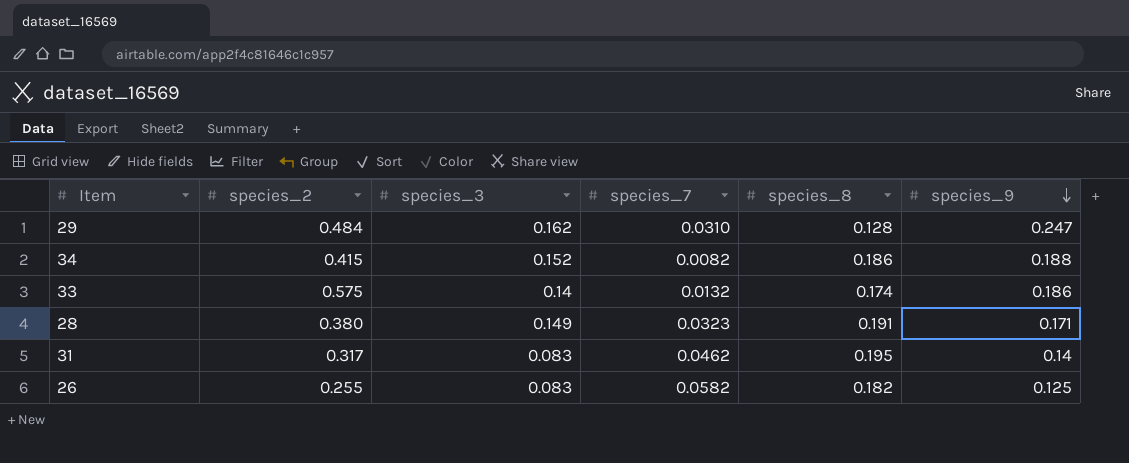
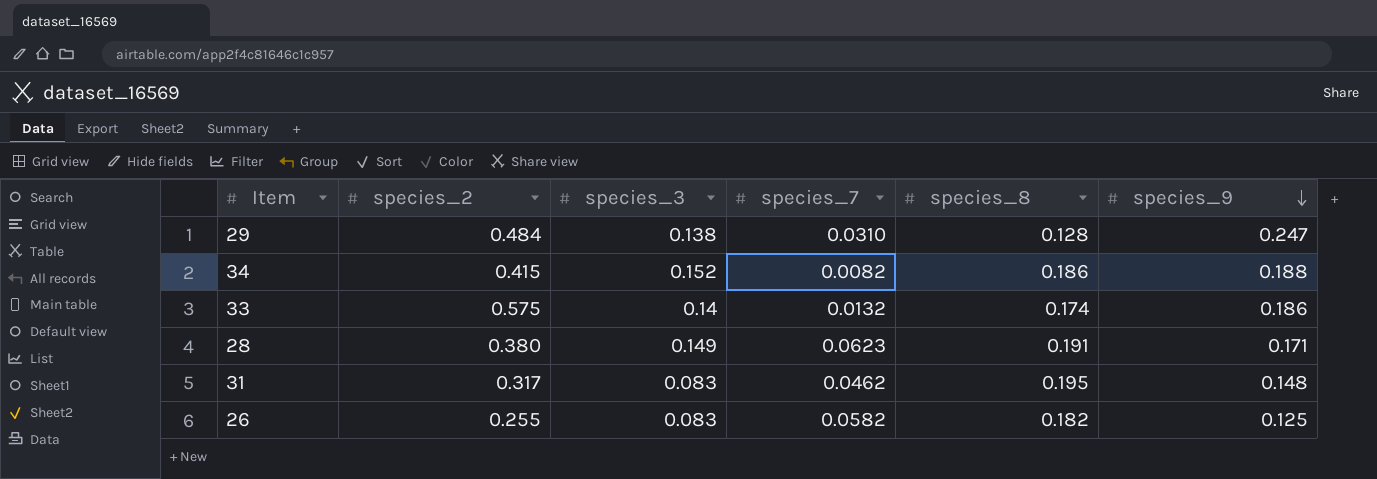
29 | species_3: 0.162 -> 0.138
28 | species_7: 0.0323 -> 0.0623
31 | species_9: 0.14 -> 0.148

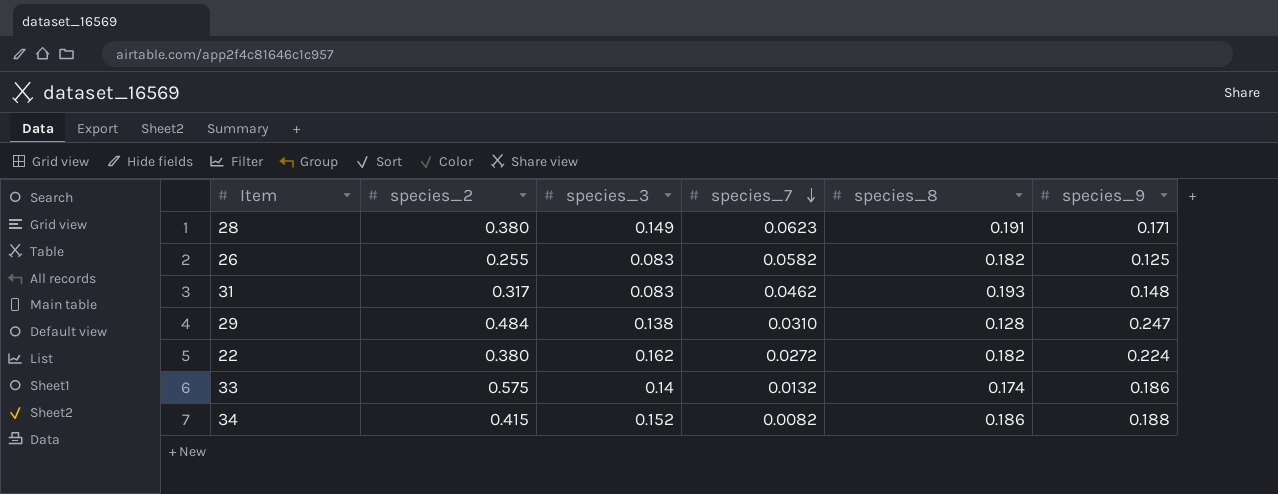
row order: species_9 descending -> species_7 descending
31 | species_8: 0.195 -> 0.193
row 22: none -> 0.380 | 0.162 | 0.0272 | 0.182 | 0.224

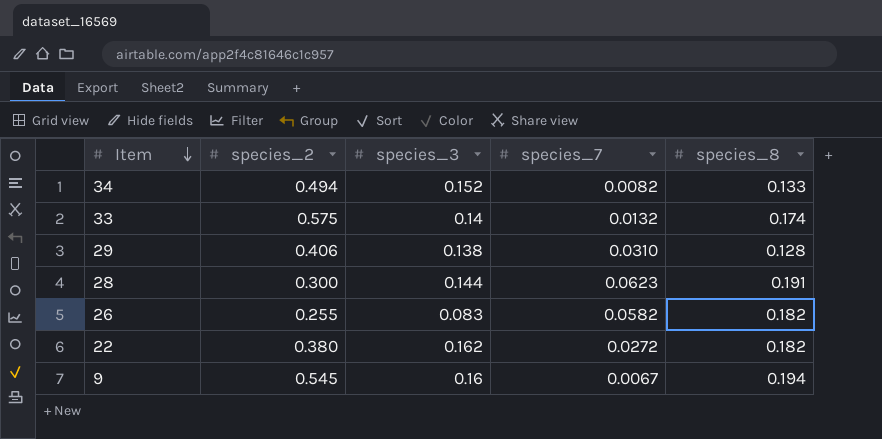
row order: species_7 descending -> Item descending
column species_9 | position: 6 -> none
row 31: 0.317 | 0.083 | 0.0462 | 0.193 | 0.148 -> none
34 | species_2: 0.415 -> 0.494
34 | species_8: 0.186 -> 0.133
29 | species_2: 0.484 -> 0.406
28 | species_2: 0.380 -> 0.300
28 | species_3: 0.149 -> 0.144
row 9: none -> 0.545 | 0.16 | 0.0067 | 0.194

